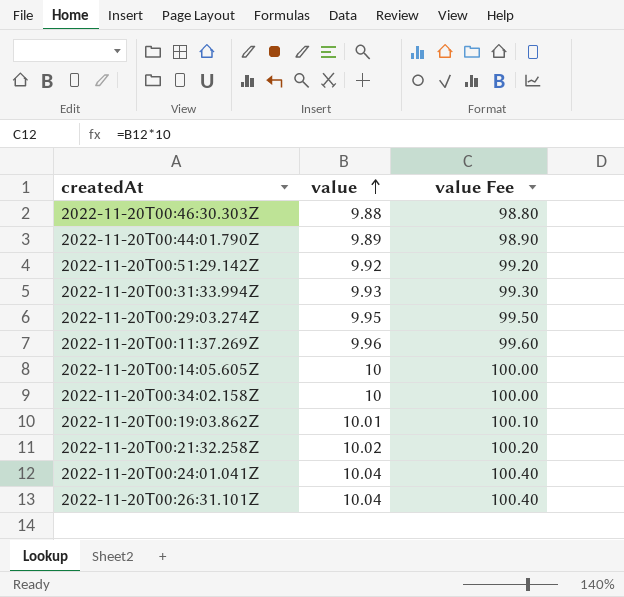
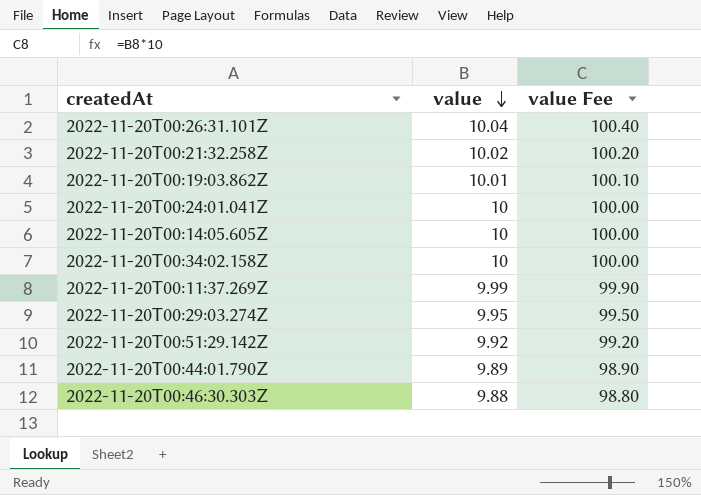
row order: value ascending -> value descending
row 2022-11-20T00:31:33.994Z: 9.93 | 99.30 -> none
2022-11-20T00:24:01.041Z | value: 10.04 -> 10
2022-11-20T00:24:01.041Z | value Fee: 100.40 -> 100.00
2022-11-20T00:11:37.269Z | value: 9.96 -> 9.99
2022-11-20T00:11:37.269Z | value Fee: 99.60 -> 99.90

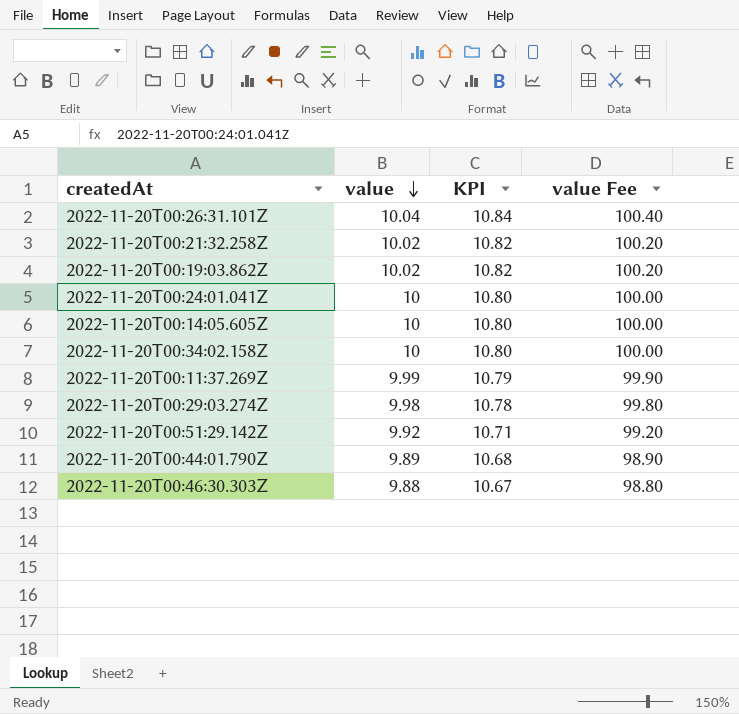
column KPI | formula: none -> [value] * 1.08
2022-11-20T00:19:03.862Z | value: 10.01 -> 10.02
2022-11-20T00:19:03.862Z | value Fee: 100.10 -> 100.20
2022-11-20T00:29:03.274Z | value: 9.95 -> 9.98
2022-11-20T00:29:03.274Z | value Fee: 99.50 -> 99.80

